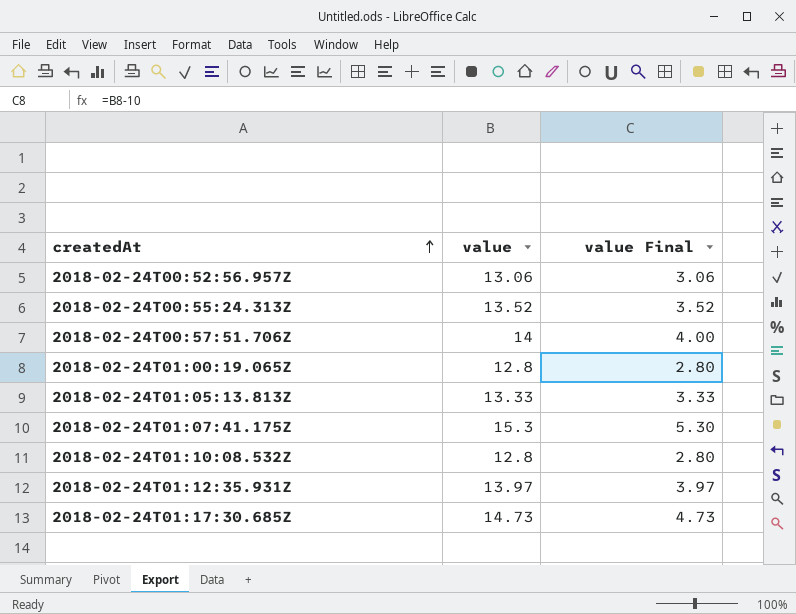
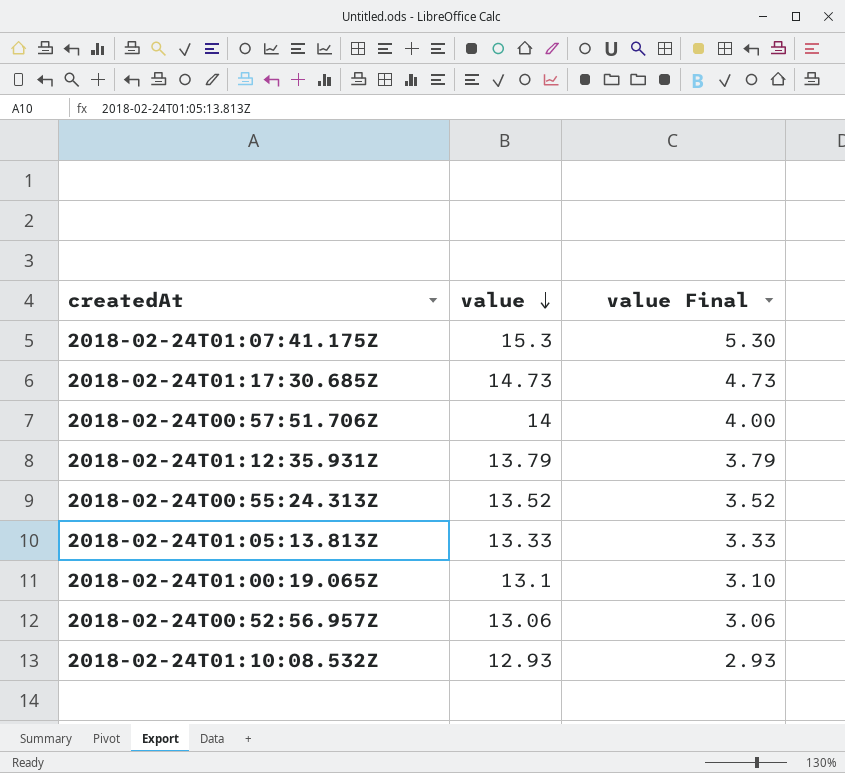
row order: createdAt ascending -> value descending
2018-02-24T01:12:35.931Z | value: 13.97 -> 13.79
2018-02-24T01:12:35.931Z | value Final: 3.97 -> 3.79
2018-02-24T01:00:19.065Z | value: 12.8 -> 13.1
2018-02-24T01:00:19.065Z | value Final: 2.80 -> 3.10
2018-02-24T01:10:08.532Z | value: 12.8 -> 12.93
2018-02-24T01:10:08.532Z | value Final: 2.80 -> 2.93

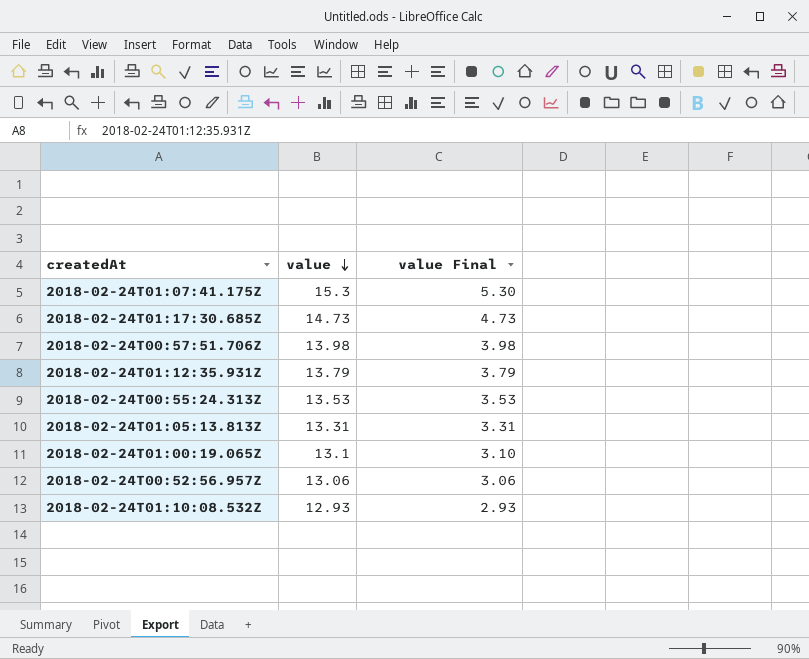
2018-02-24T00:57:51.706Z | value: 14 -> 13.98
2018-02-24T00:57:51.706Z | value Final: 4.00 -> 3.98
2018-02-24T00:55:24.313Z | value: 13.52 -> 13.53
2018-02-24T00:55:24.313Z | value Final: 3.52 -> 3.53
2018-02-24T01:05:13.813Z | value: 13.33 -> 13.31
2018-02-24T01:05:13.813Z | value Final: 3.33 -> 3.31

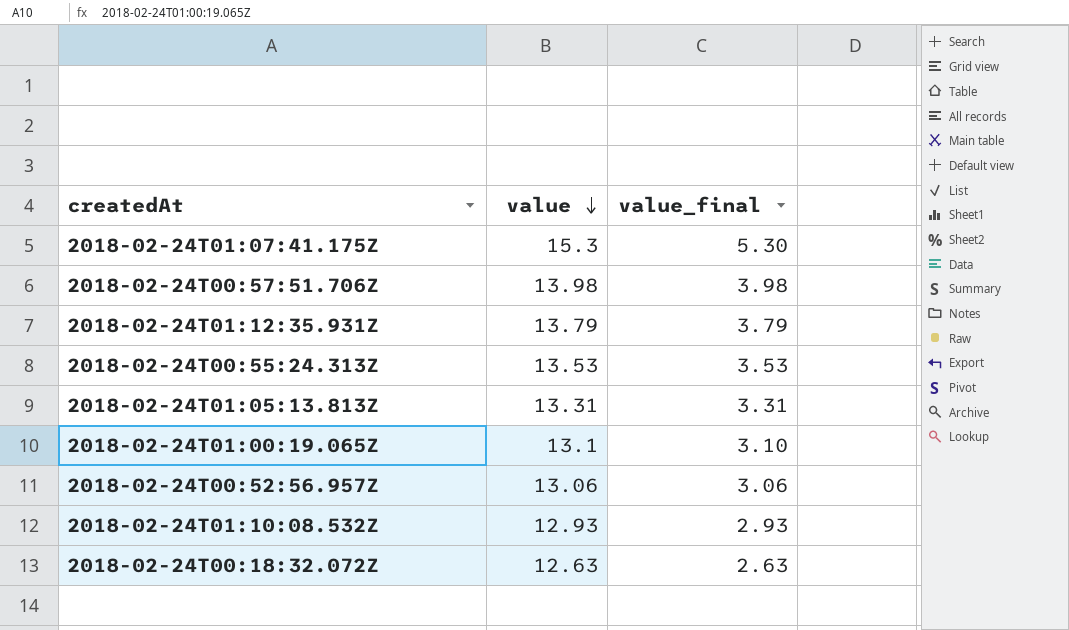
column name: value Final -> value_final
row 2018-02-24T01:17:30.685Z: 14.73 | 4.73 -> none
row 2018-02-24T00:18:32.072Z: none -> 12.63 | 2.63

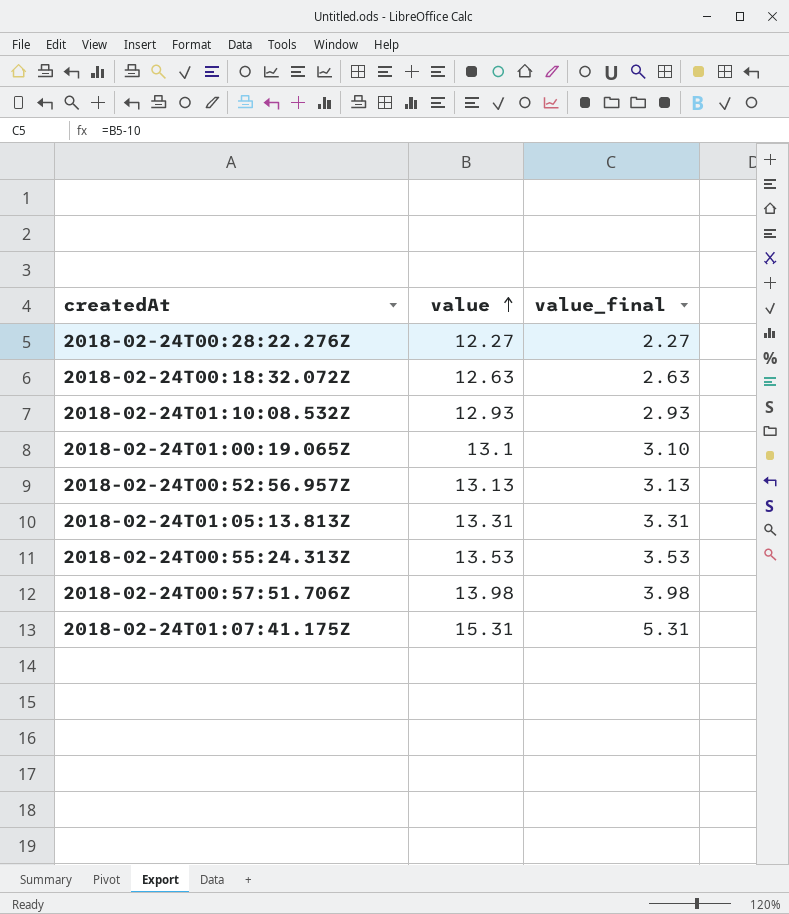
row order: value descending -> value ascending
row 2018-02-24T01:12:35.931Z: 13.79 | 3.79 -> none
row 2018-02-24T00:28:22.276Z: none -> 12.27 | 2.27
2018-02-24T00:52:56.957Z | value: 13.06 -> 13.13
2018-02-24T00:52:56.957Z | value_final: 3.06 -> 3.13
2018-02-24T01:07:41.175Z | value: 15.3 -> 15.31
2018-02-24T01:07:41.175Z | value_final: 5.30 -> 5.31

